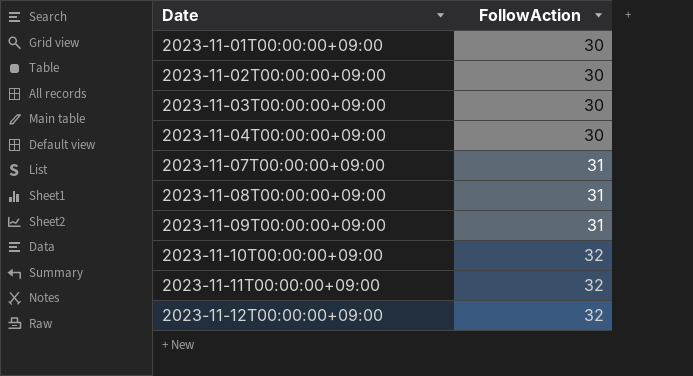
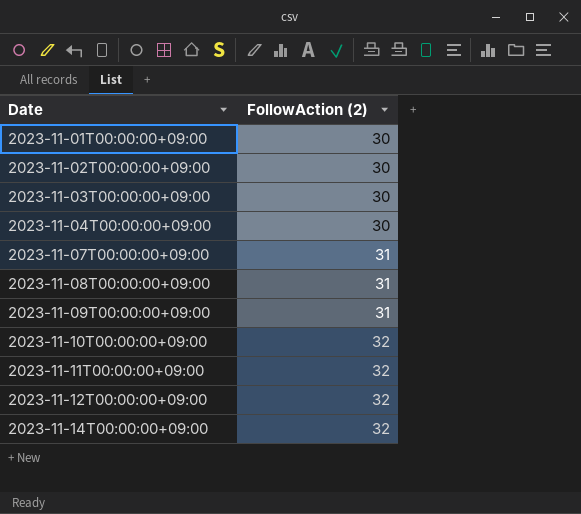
column name: FollowAction -> FollowAction (2)
row 2023-11-14T00:00:00+09:00: none -> 32

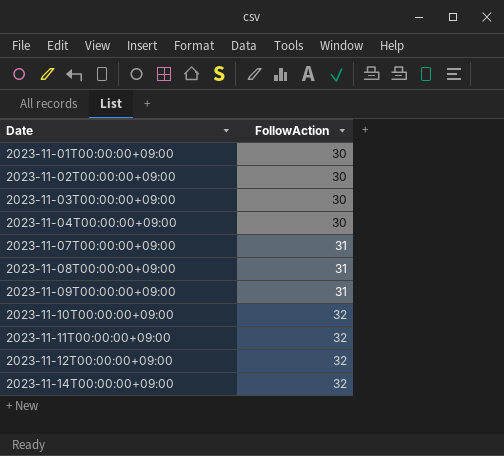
column name: FollowAction (2) -> FollowAction

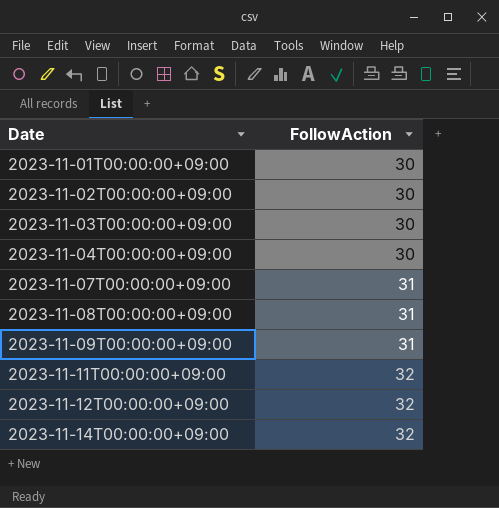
row 2023-11-10T00:00:00+09:00: 32 -> none

